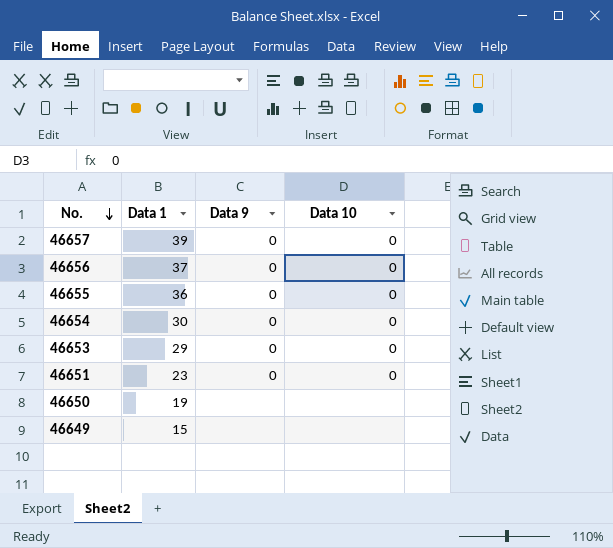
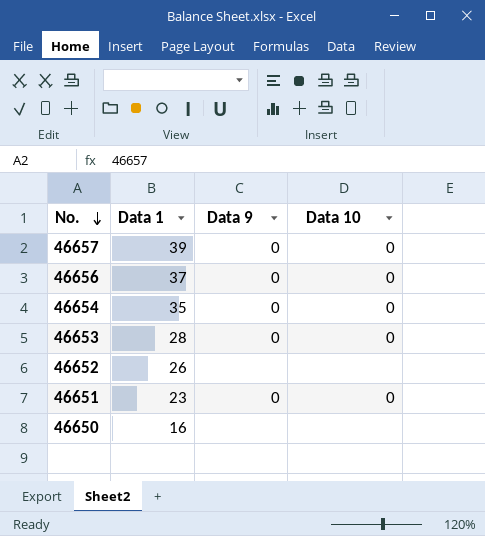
row 46655: 36 | 0 | 0 -> none
row 46649: 15 | none | none -> none
46654 | Data 1: 30 -> 35
46653 | Data 1: 29 -> 28
row 46652: none -> 26 | none | none
46650 | Data 1: 19 -> 16

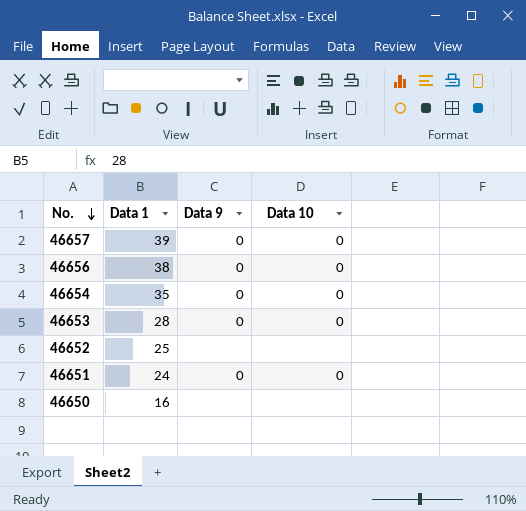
46656 | Data 1: 37 -> 38
46652 | Data 1: 26 -> 25
46651 | Data 1: 23 -> 24

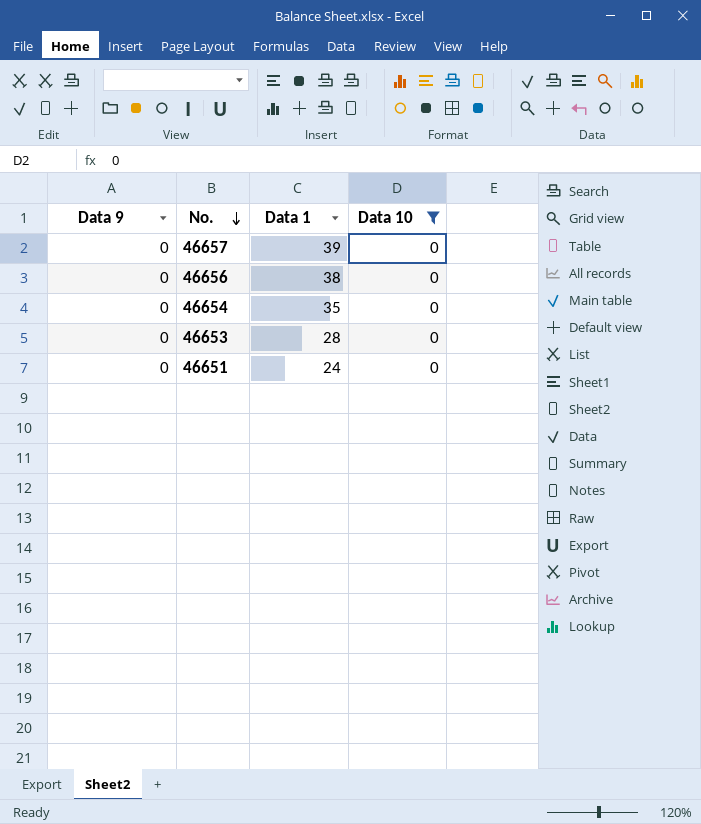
filter: none -> Data 10 = 0
column Data 9 | position: 3 -> 1

